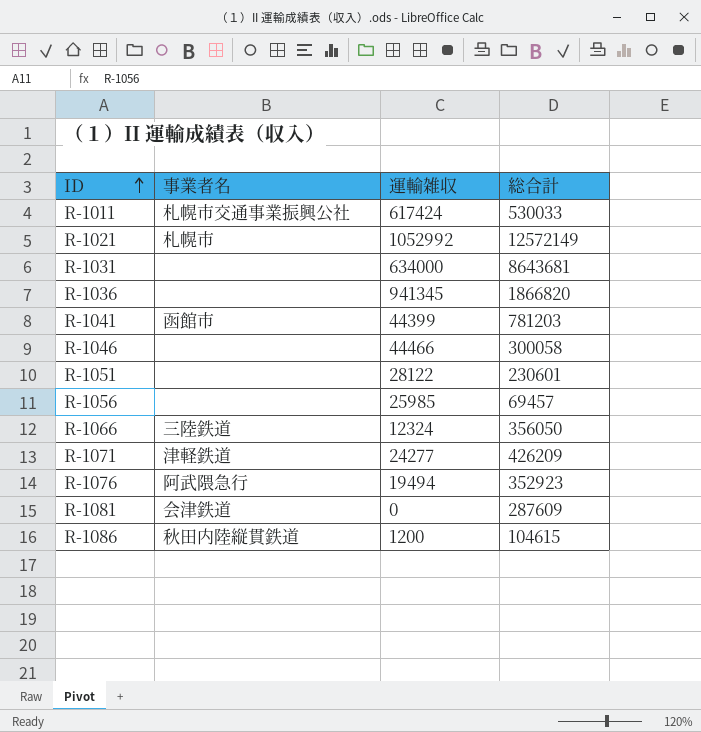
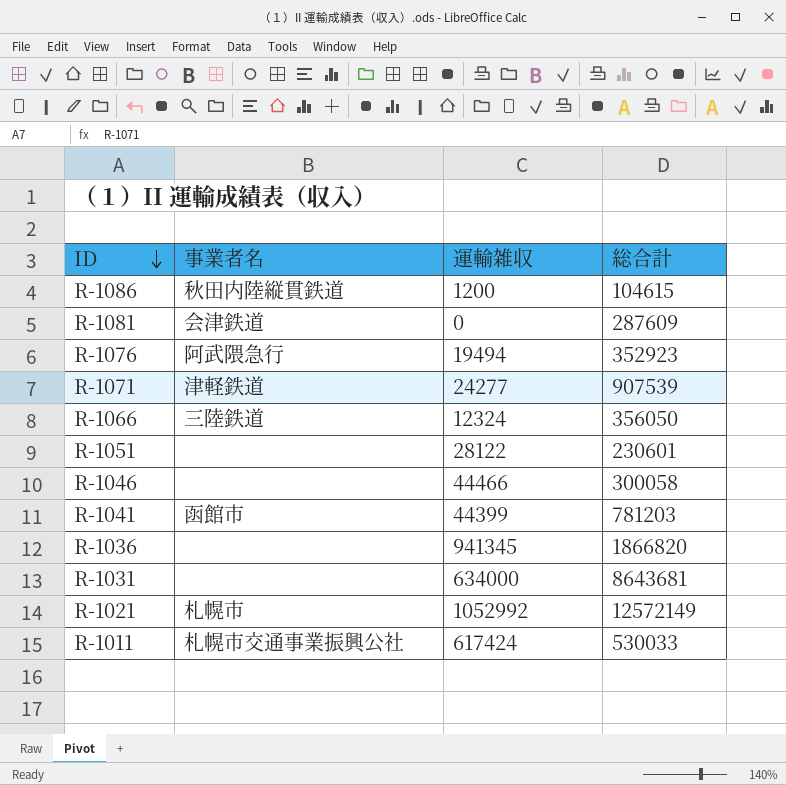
row order: ID ascending -> ID descending
row R-1056: none | 25985 | 69457 -> none
R-1071 | 総合計: 426209 -> 907539

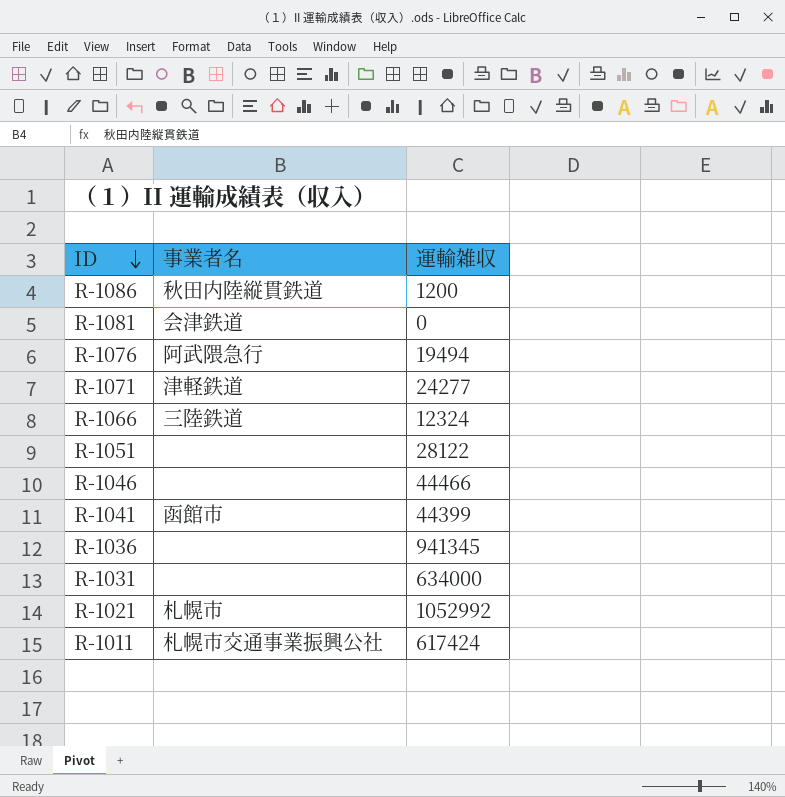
column 総合計 | position: 4 -> none

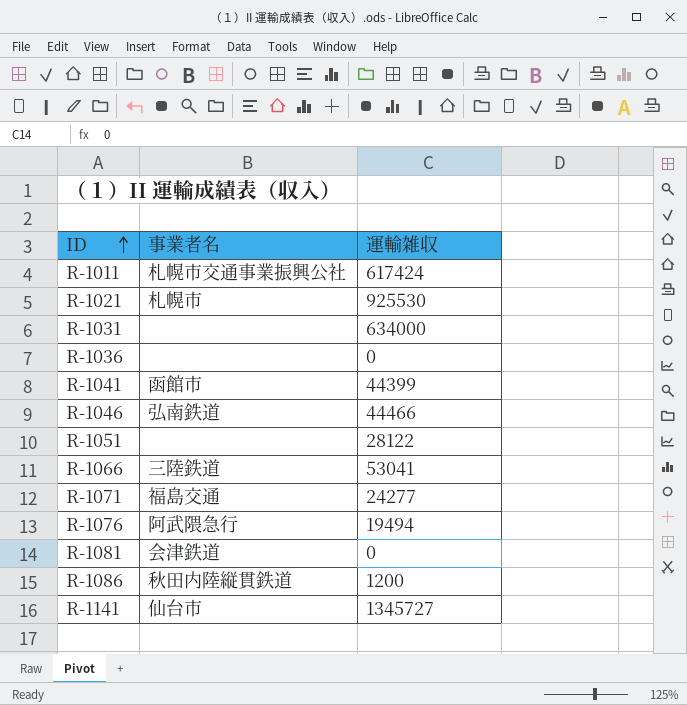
row order: ID descending -> ID ascending
R-1021 | 運輸雑収: 1052992 -> 925530
R-1036 | 運輸雑収: 941345 -> 0
R-1046 | 事業者名: none -> 弘南鉄道
R-1066 | 運輸雑収: 12324 -> 53041
R-1071 | 事業者名: 津軽鉄道 -> 福島交通
row R-1141: none -> 仙台市 | 1345727

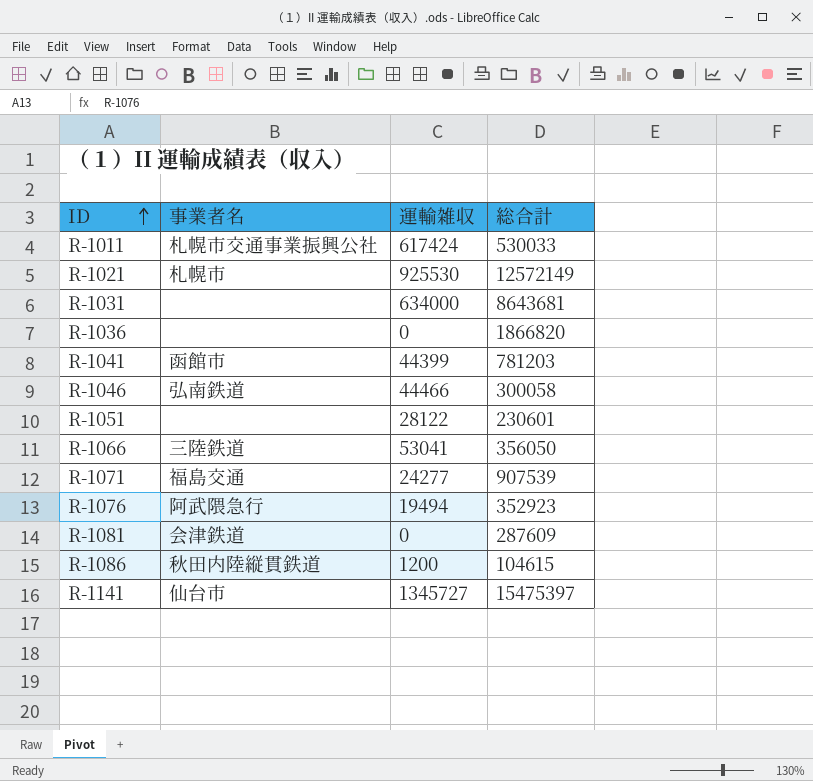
column 総合計 | position: none -> 4

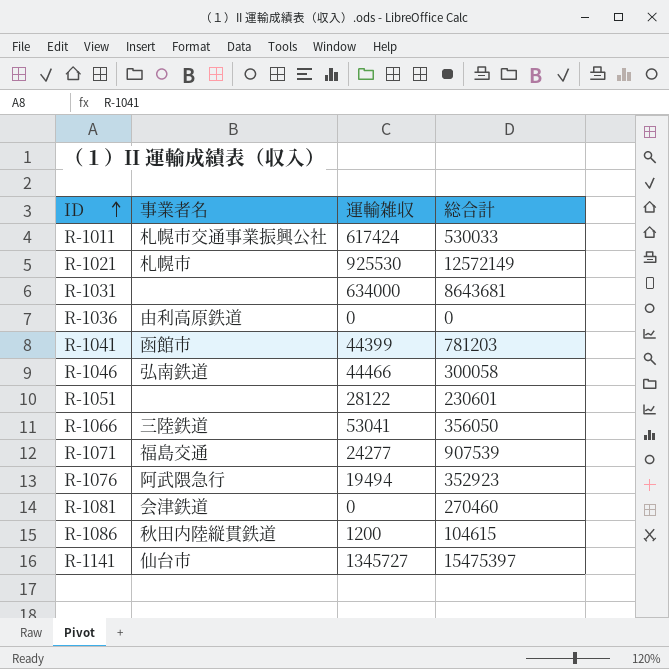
R-1036 | 事業者名: none -> 由利高原鉄道
R-1036 | 総合計: 1866820 -> 0
R-1081 | 総合計: 287609 -> 270460

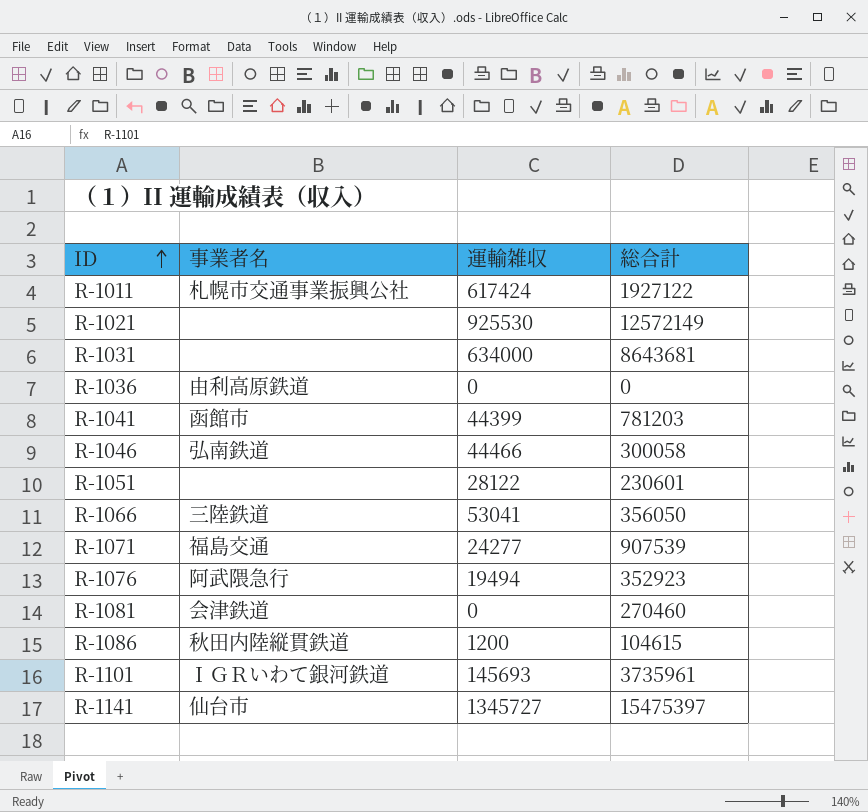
R-1011 | 総合計: 530033 -> 1927122
R-1021 | 事業者名: 札幌市 -> none
row R-1101: none -> ＩＧＲいわて銀河鉄道 | 145693 | 3735961

